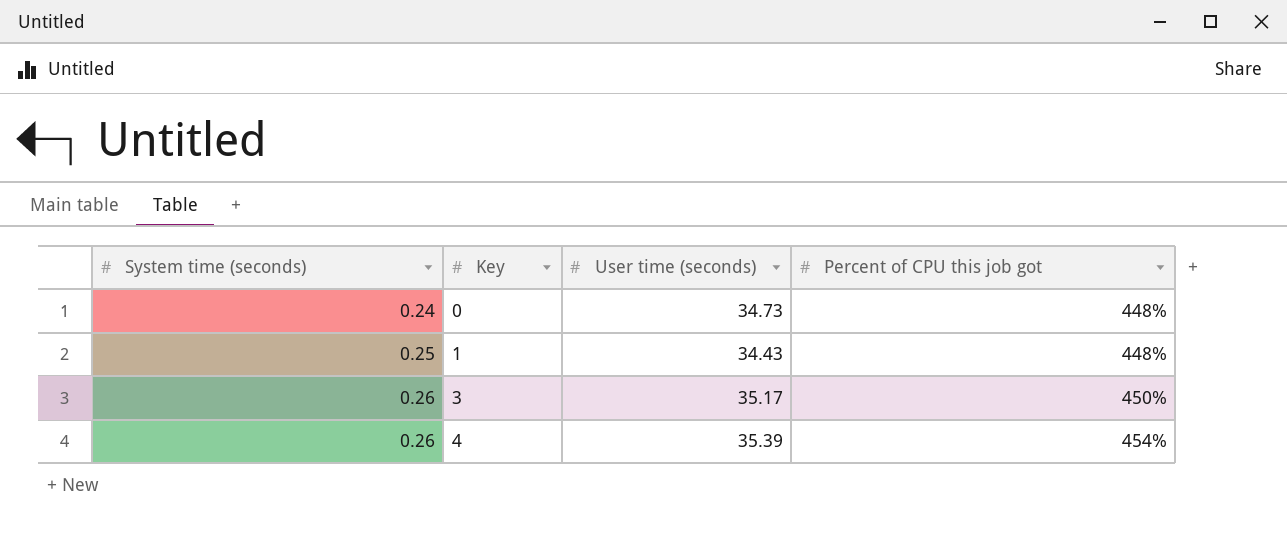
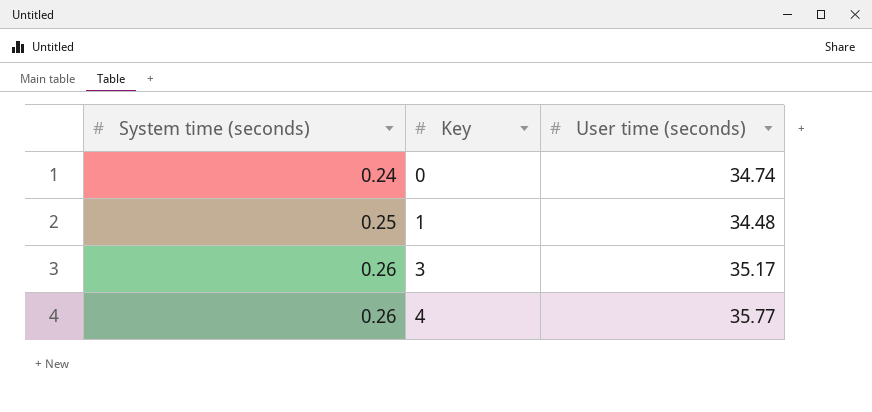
column Percent of CPU this job got | position: 4 -> none
0 | User time (seconds): 34.73 -> 34.74
1 | User time (seconds): 34.43 -> 34.48
4 | User time (seconds): 35.39 -> 35.77

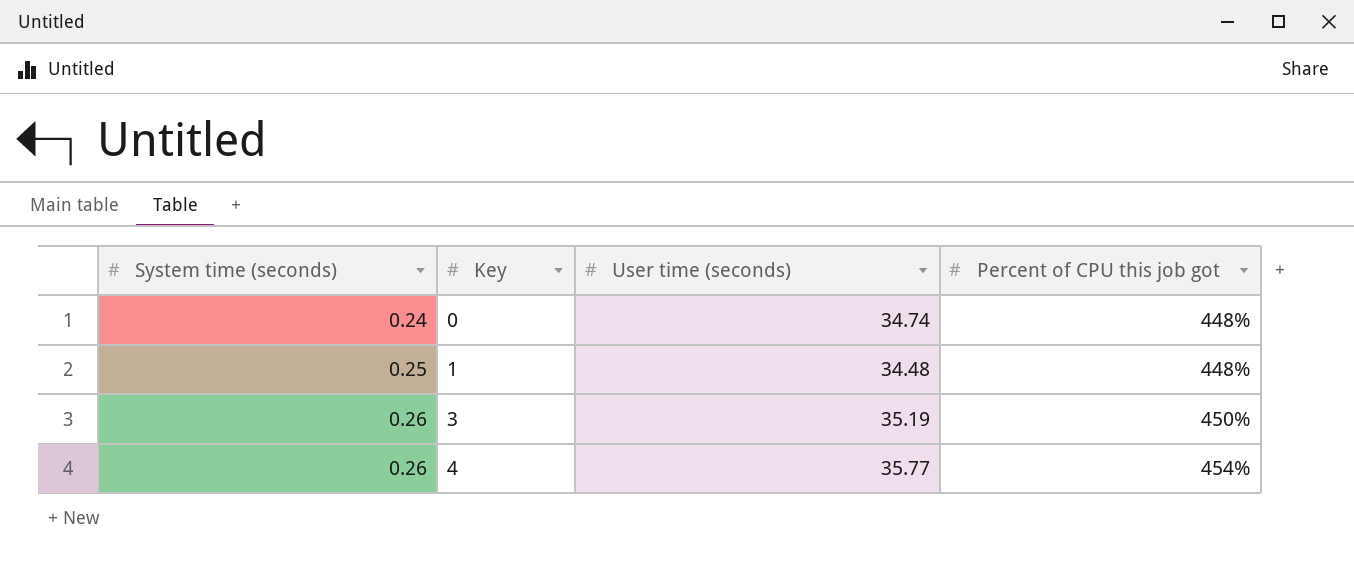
column Percent of CPU this job got | position: none -> 4
3 | User time (seconds): 35.17 -> 35.19

